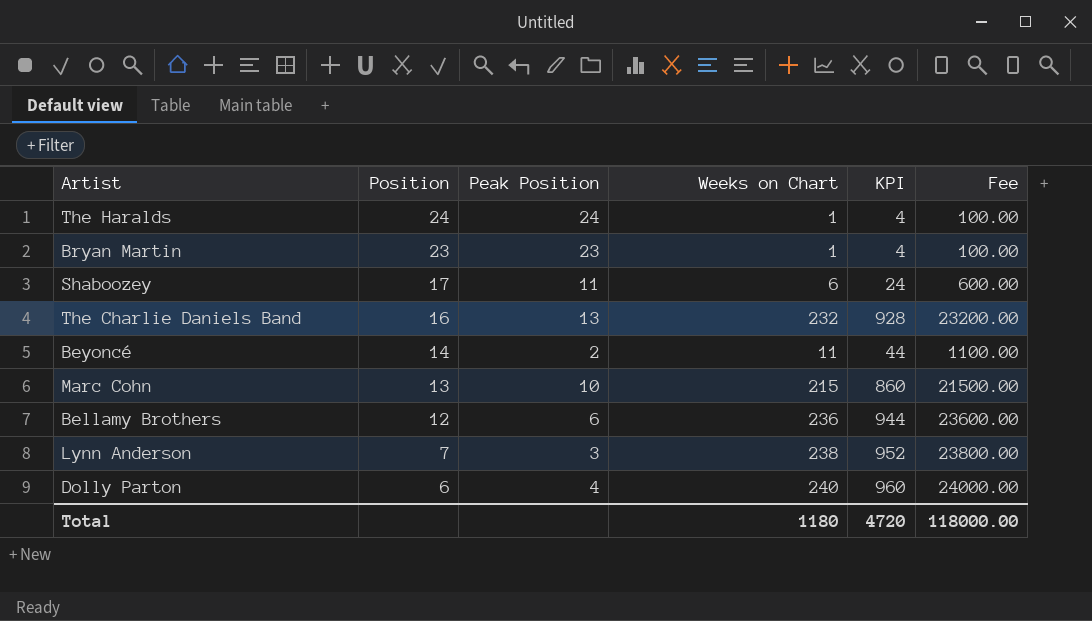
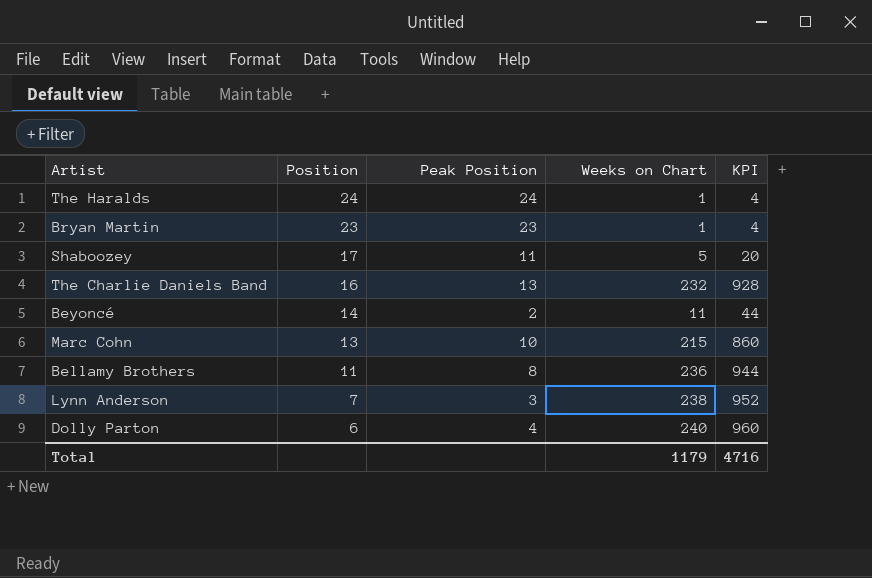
column Fee | formula: [Weeks on Chart] * 100 -> none
Shaboozey | Weeks on Chart: 6 -> 5
Shaboozey | KPI: 24 -> 20
Bellamy Brothers | Position: 12 -> 11
Bellamy Brothers | Peak Position: 6 -> 8
Total | Weeks on Chart: 1180 -> 1179
Total | KPI: 4720 -> 4716

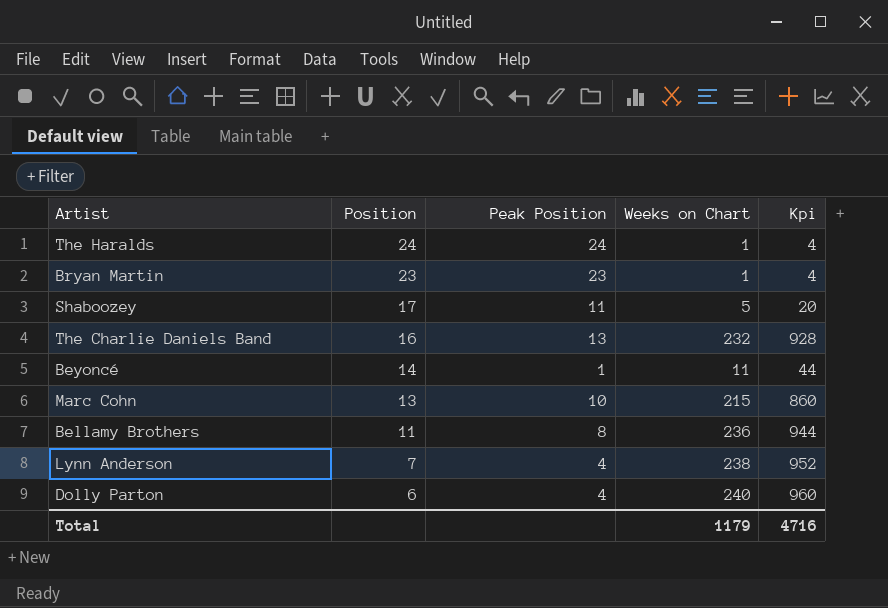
column name: KPI -> Kpi
Beyoncé | Peak Position: 2 -> 1
Lynn Anderson | Peak Position: 3 -> 4

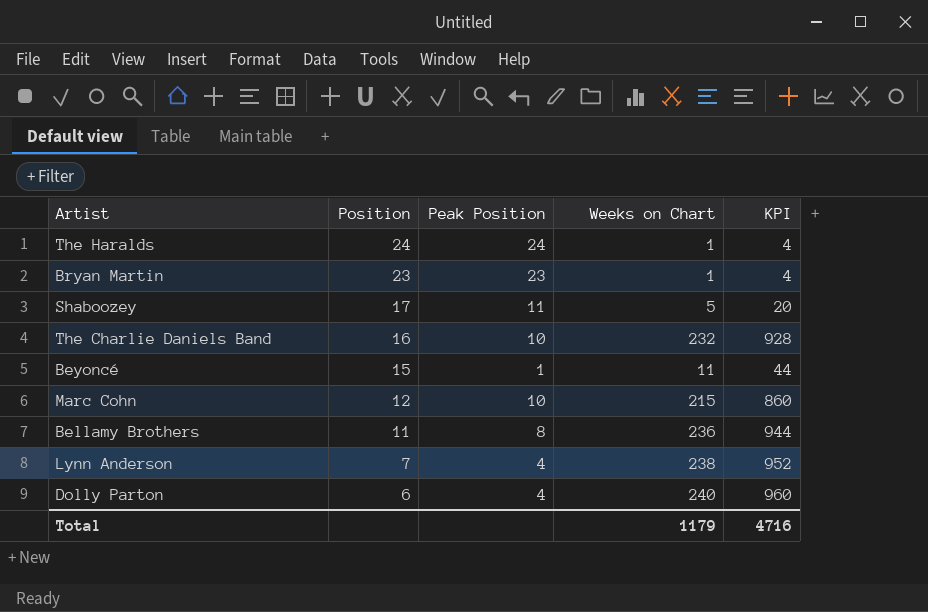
column name: Kpi -> KPI
The Charlie Daniels Band | Peak Position: 13 -> 10
Beyoncé | Position: 14 -> 15
Marc Cohn | Position: 13 -> 12

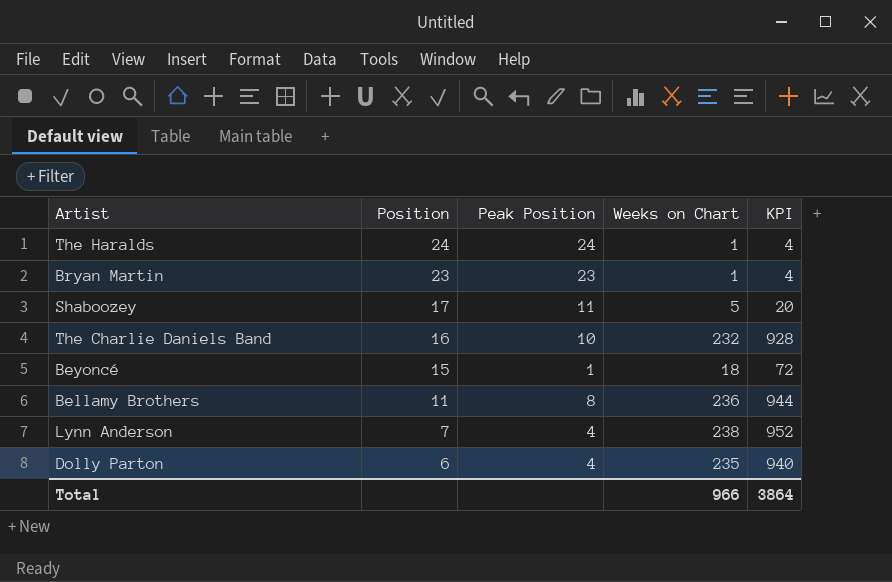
row Marc Cohn: 12 | 10 | 215 | 860 -> none
Beyoncé | Weeks on Chart: 11 -> 18
Beyoncé | KPI: 44 -> 72
Dolly Parton | Weeks on Chart: 240 -> 235
Dolly Parton | KPI: 960 -> 940
Total | Weeks on Chart: 1179 -> 966
Total | KPI: 4716 -> 3864

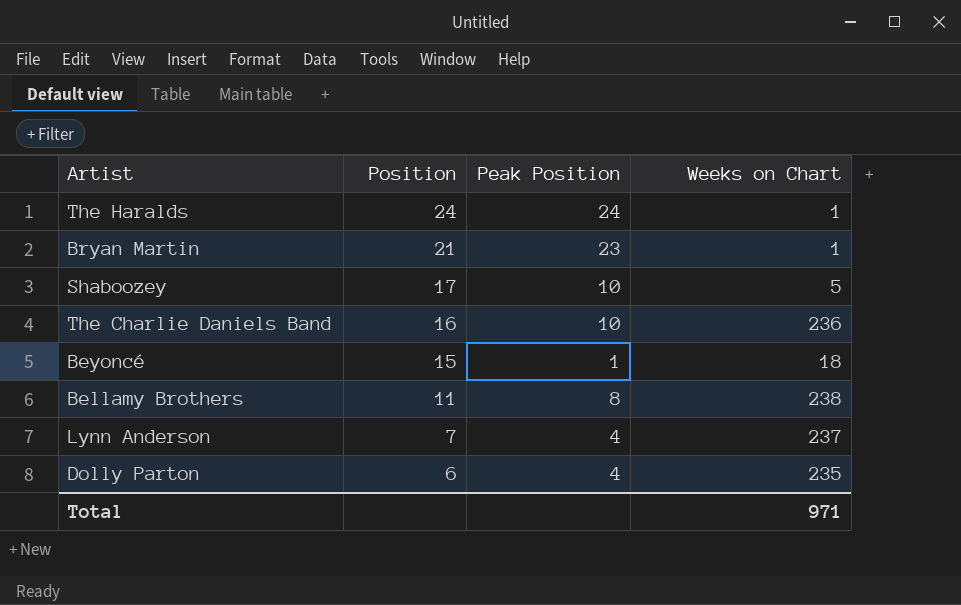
column KPI | formula: [Weeks on Chart] * 4 -> none
Bryan Martin | Position: 23 -> 21
Shaboozey | Peak Position: 11 -> 10
The Charlie Daniels Band | Weeks on Chart: 232 -> 236
Bellamy Brothers | Weeks on Chart: 236 -> 238
Lynn Anderson | Weeks on Chart: 238 -> 237
Total | Weeks on Chart: 966 -> 971

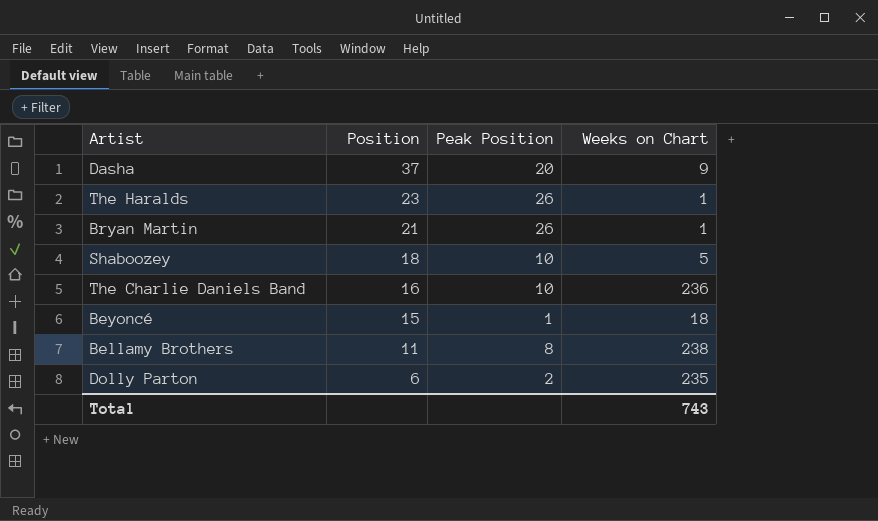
row Lynn Anderson: 7 | 4 | 237 -> none
row Dasha: none -> 37 | 20 | 9
The Haralds | Position: 24 -> 23
The Haralds | Peak Position: 24 -> 26
Bryan Martin | Peak Position: 23 -> 26
Shaboozey | Position: 17 -> 18
Dolly Parton | Peak Position: 4 -> 2
Total | Weeks on Chart: 971 -> 743

